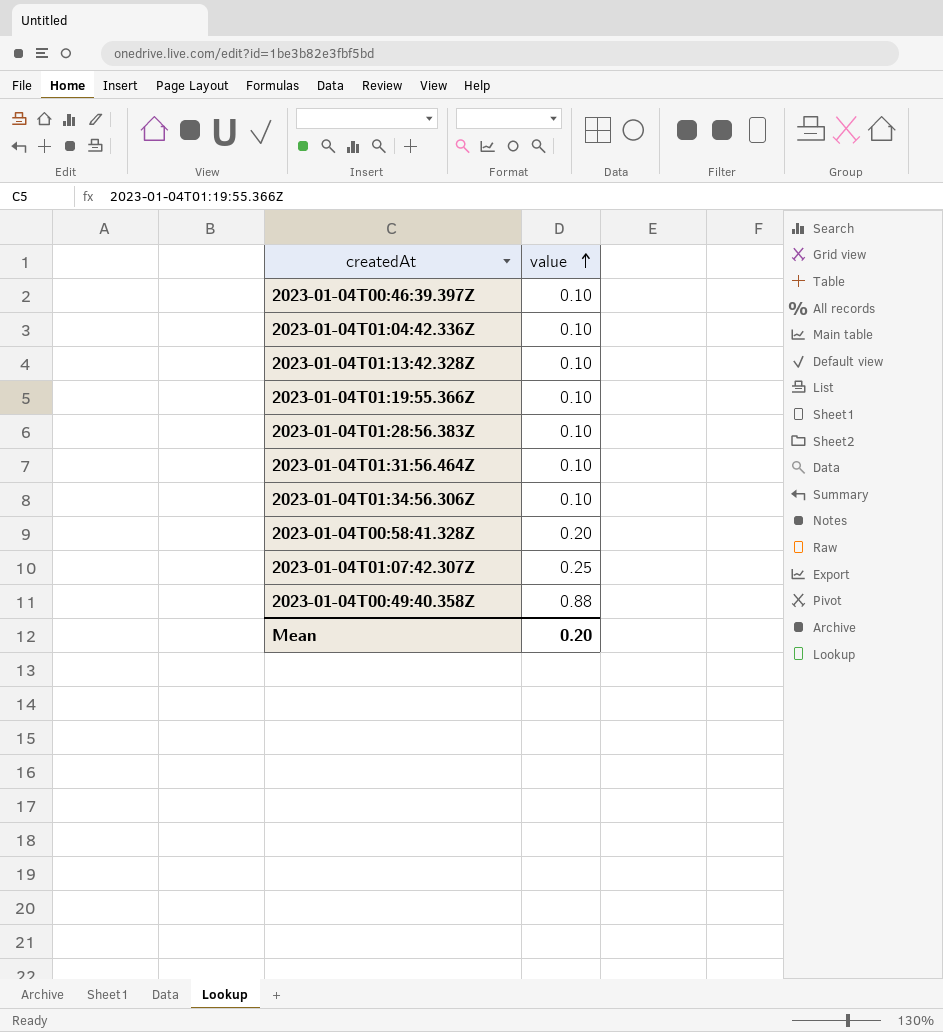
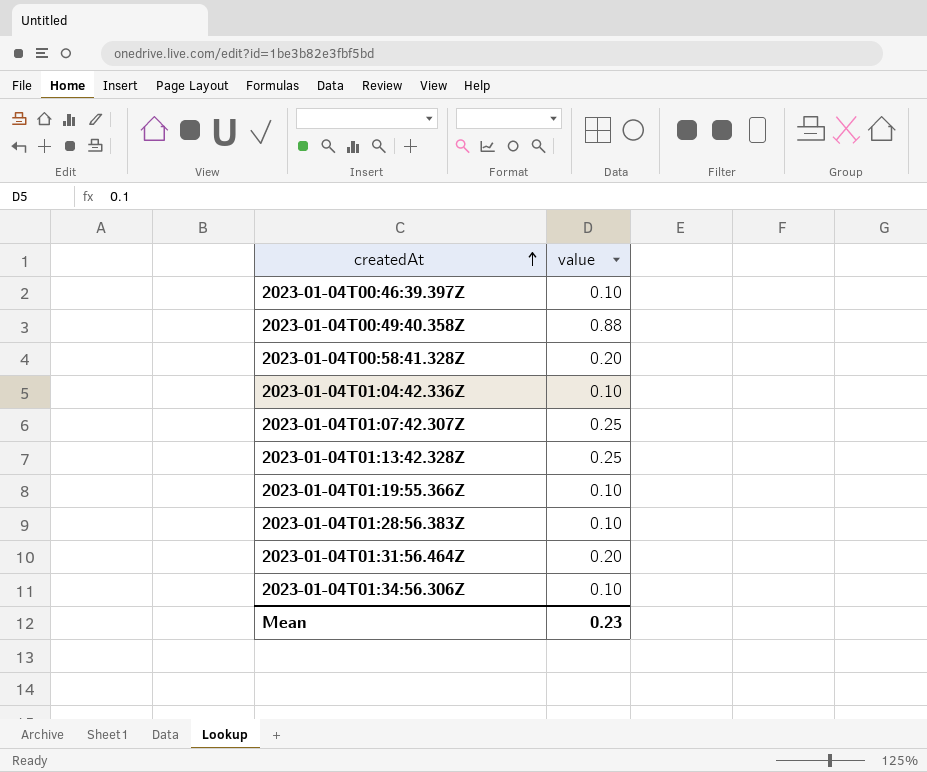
row order: value ascending -> createdAt ascending
2023-01-04T01:13:42.328Z | value: 0.10 -> 0.25
2023-01-04T01:31:56.464Z | value: 0.10 -> 0.20
Mean | value: 0.20 -> 0.23

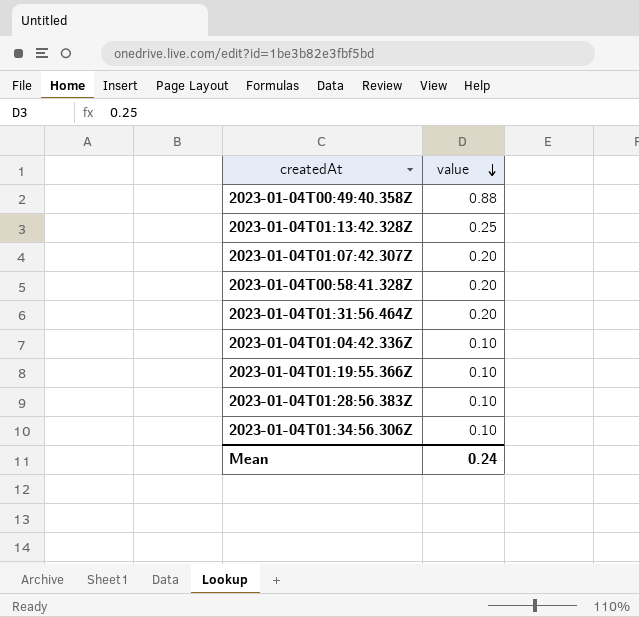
row order: createdAt ascending -> value descending
row 2023-01-04T00:46:39.397Z: 0.10 -> none
2023-01-04T01:07:42.307Z | value: 0.25 -> 0.20
Mean | value: 0.23 -> 0.24

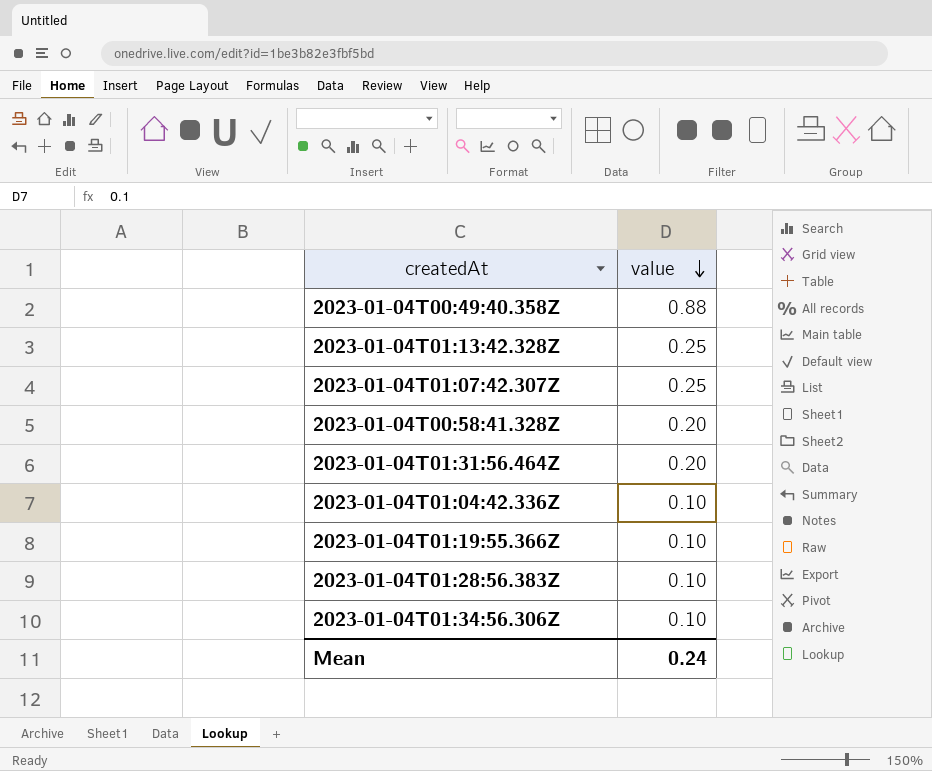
2023-01-04T01:07:42.307Z | value: 0.20 -> 0.25

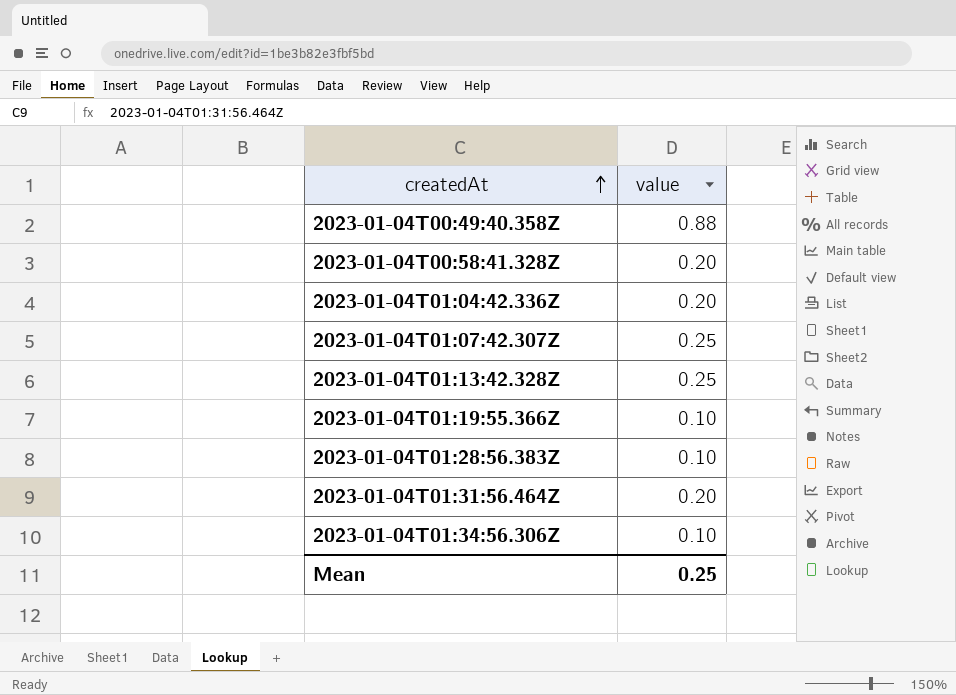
row order: value descending -> createdAt ascending
2023-01-04T01:04:42.336Z | value: 0.10 -> 0.20
Mean | value: 0.24 -> 0.25

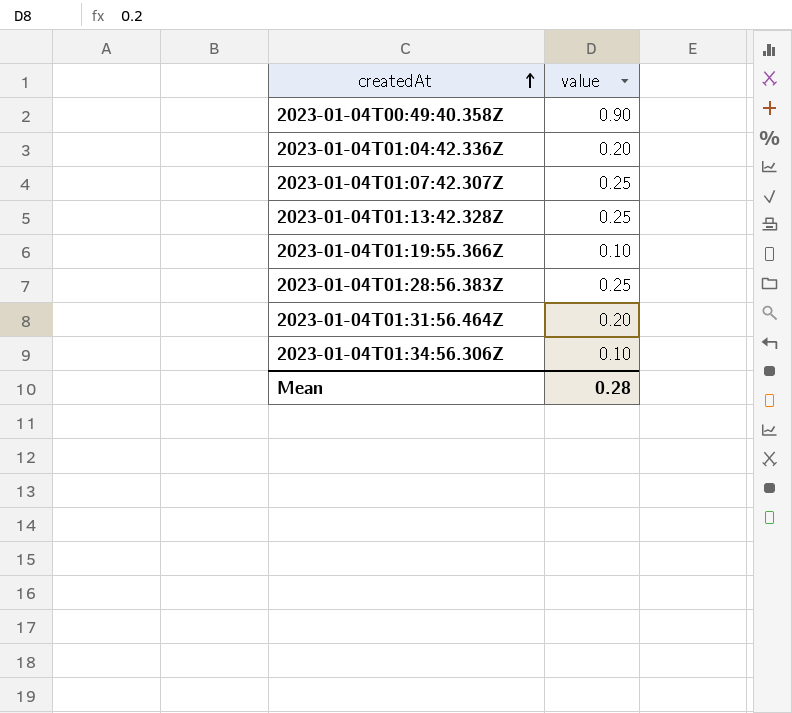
row 2023-01-04T00:58:41.328Z: 0.20 -> none
2023-01-04T00:49:40.358Z | value: 0.88 -> 0.90
2023-01-04T01:28:56.383Z | value: 0.10 -> 0.25
Mean | value: 0.25 -> 0.28

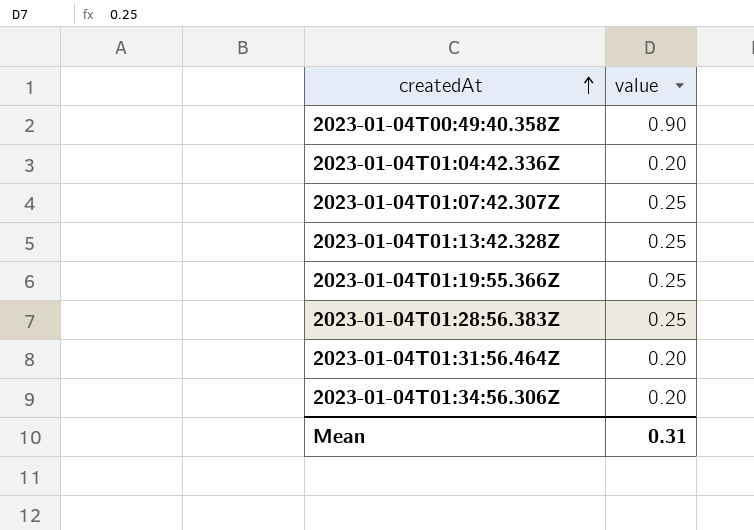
2023-01-04T01:19:55.366Z | value: 0.10 -> 0.25
2023-01-04T01:34:56.306Z | value: 0.10 -> 0.20
Mean | value: 0.28 -> 0.31

